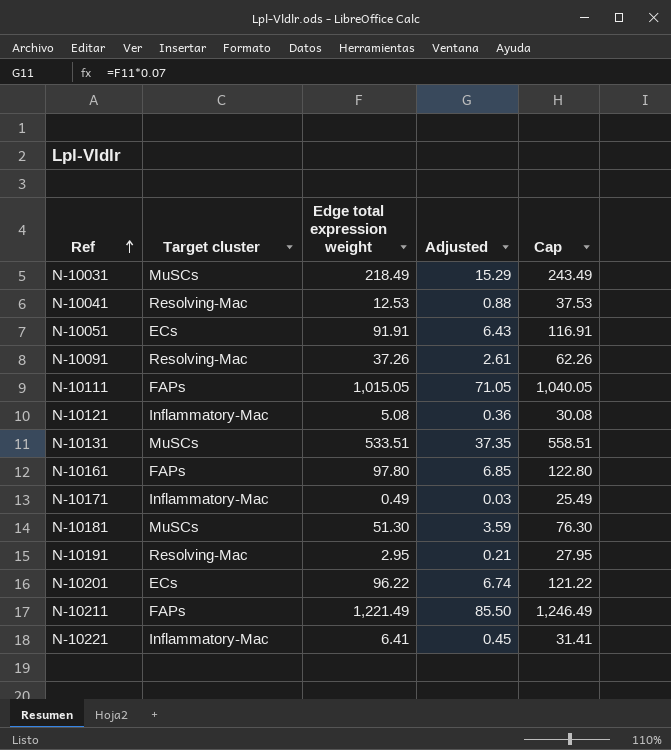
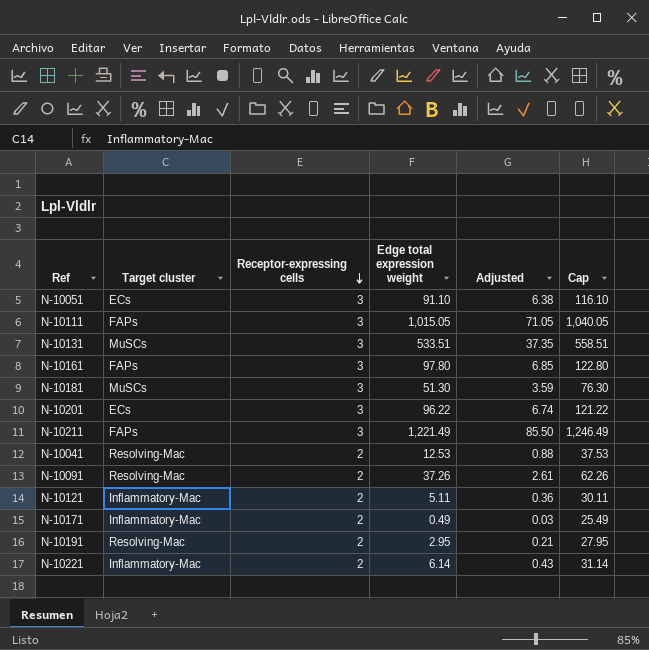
row order: Ref ascending -> Receptor-expressing cells descending
column Receptor-expressing cells | position: none -> 3
row N-10031: MuSCs | 218.49 | 15.29 | 243.49 -> none
N-10051 | Edge total expression weight: 91.91 -> 91.10
N-10051 | Adjusted: 6.43 -> 6.38
N-10051 | Cap: 116.91 -> 116.10
N-10121 | Edge total expression weight: 5.08 -> 5.11
N-10121 | Cap: 30.08 -> 30.11
N-10221 | Edge total expression weight: 6.41 -> 6.14
N-10221 | Adjusted: 0.45 -> 0.43
N-10221 | Cap: 31.41 -> 31.14

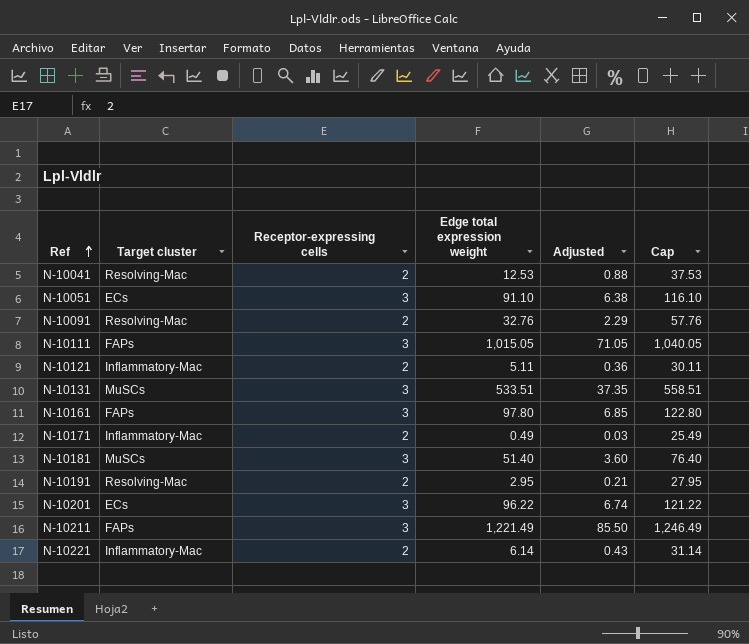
row order: Receptor-expressing cells descending -> Ref ascending
N-10091 | Edge total expression weight: 37.26 -> 32.76
N-10091 | Adjusted: 2.61 -> 2.29
N-10091 | Cap: 62.26 -> 57.76
N-10181 | Edge total expression weight: 51.30 -> 51.40
N-10181 | Adjusted: 3.59 -> 3.60
N-10181 | Cap: 76.30 -> 76.40

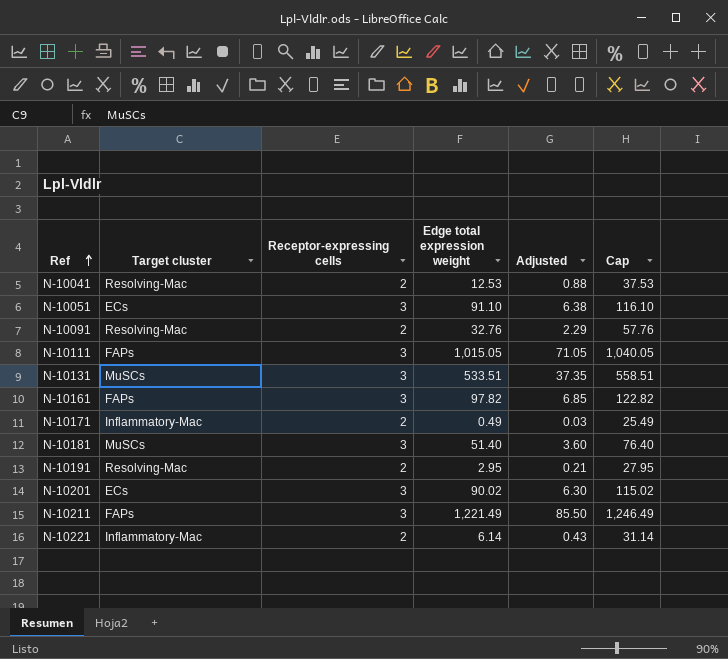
row N-10121: Inflammatory-Mac | 2 | 5.11 | 0.36 | 30.11 -> none
N-10161 | Edge total expression weight: 97.80 -> 97.82
N-10161 | Cap: 122.80 -> 122.82
N-10201 | Edge total expression weight: 96.22 -> 90.02
N-10201 | Adjusted: 6.74 -> 6.30
N-10201 | Cap: 121.22 -> 115.02

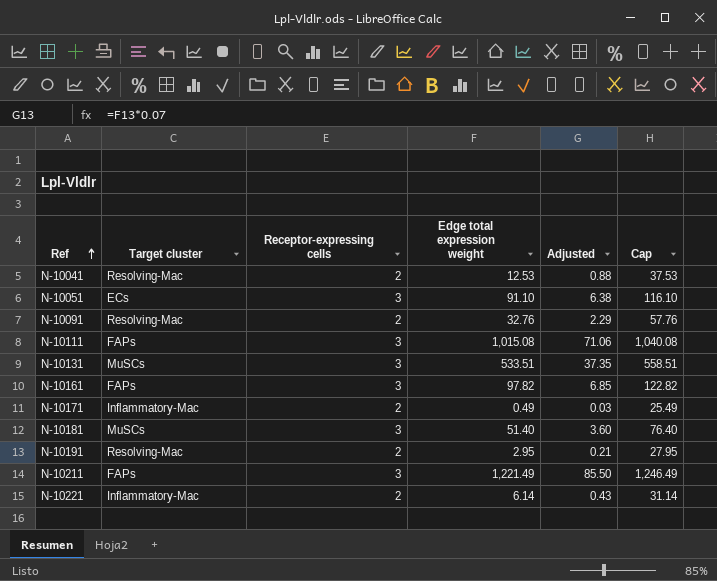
row N-10201: ECs | 3 | 90.02 | 6.30 | 115.02 -> none
N-10111 | Edge total expression weight: 1,015.05 -> 1,015.08
N-10111 | Adjusted: 71.05 -> 71.06
N-10111 | Cap: 1,040.05 -> 1,040.08

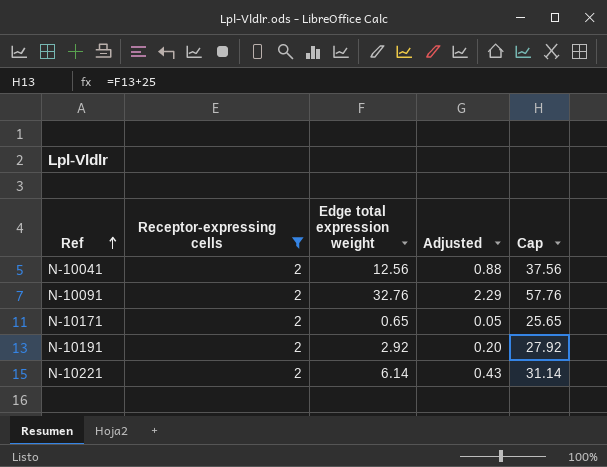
filter: none -> Receptor-expressing cells = 2
column Target cluster | position: 2 -> none
N-10041 | Edge total expression weight: 12.53 -> 12.56
N-10041 | Cap: 37.53 -> 37.56
N-10171 | Edge total expression weight: 0.49 -> 0.65
N-10171 | Adjusted: 0.03 -> 0.05
N-10171 | Cap: 25.49 -> 25.65
N-10191 | Edge total expression weight: 2.95 -> 2.92
N-10191 | Adjusted: 0.21 -> 0.20
N-10191 | Cap: 27.95 -> 27.92

